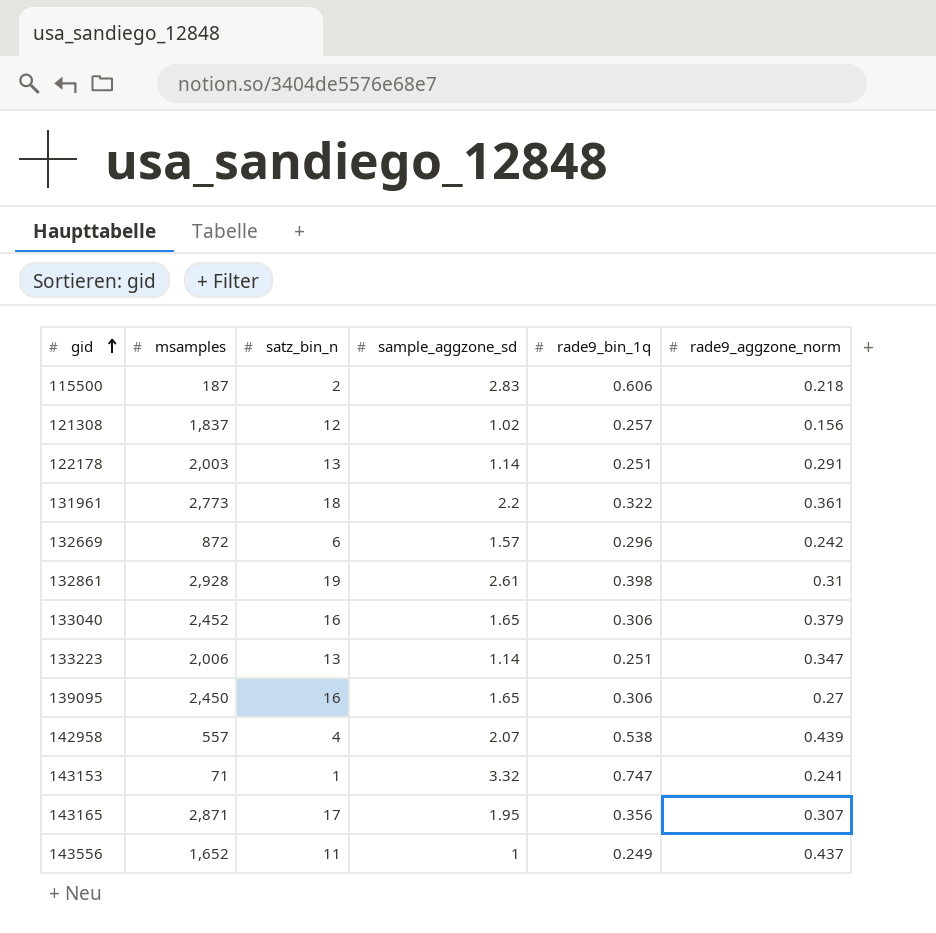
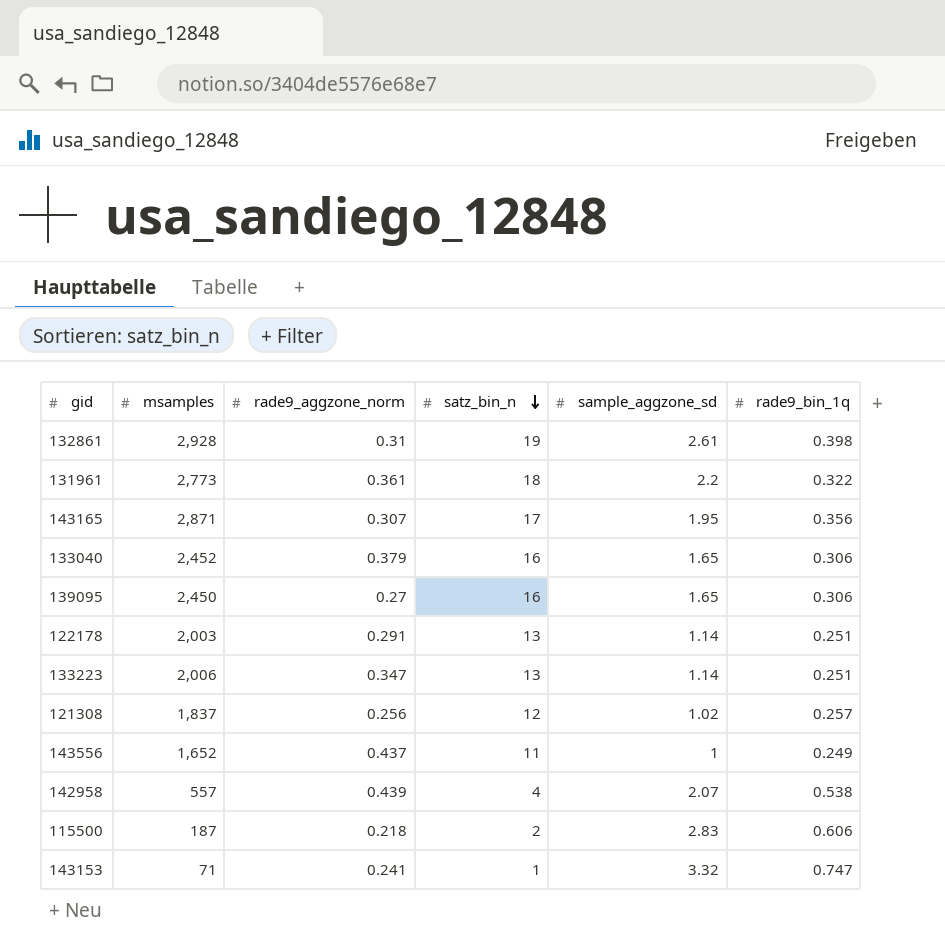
row order: gid ascending -> satz_bin_n descending
column rade9_aggzone_norm | position: 6 -> 3
row 132669: 872 | 6 | 1.57 | 0.296 | 0.242 -> none
121308 | rade9_aggzone_norm: 0.156 -> 0.256

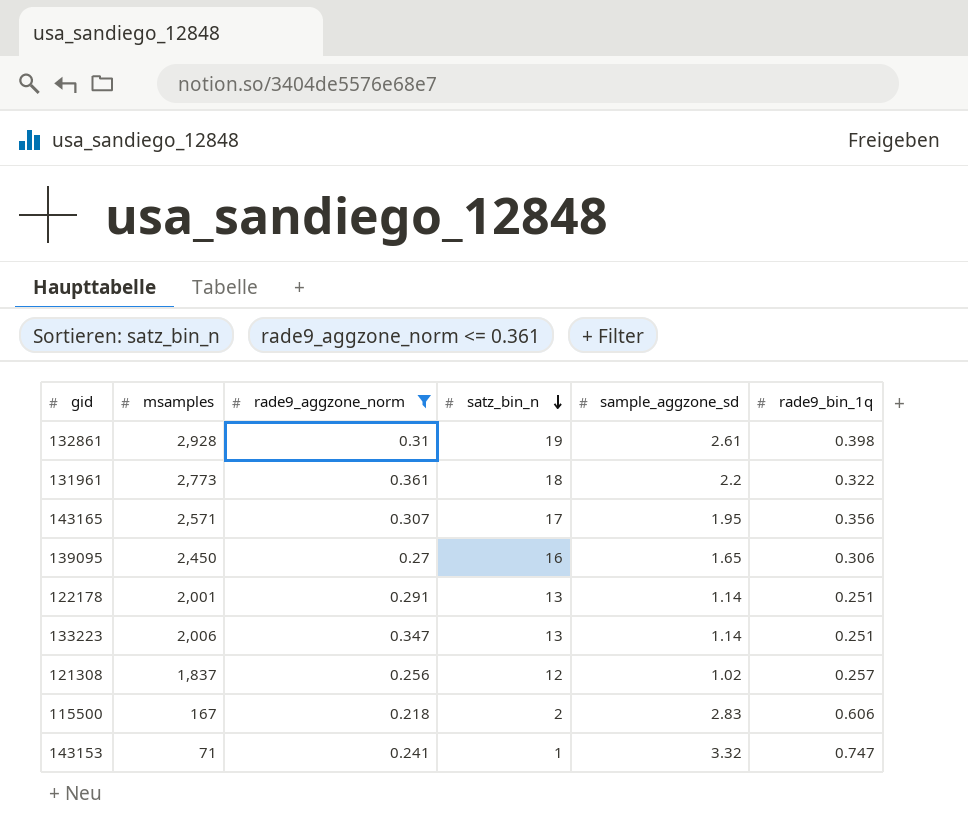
filter: none -> rade9_aggzone_norm <= 0.361
143165 | msamples: 2,871 -> 2,571
122178 | msamples: 2,003 -> 2,001
115500 | msamples: 187 -> 167

